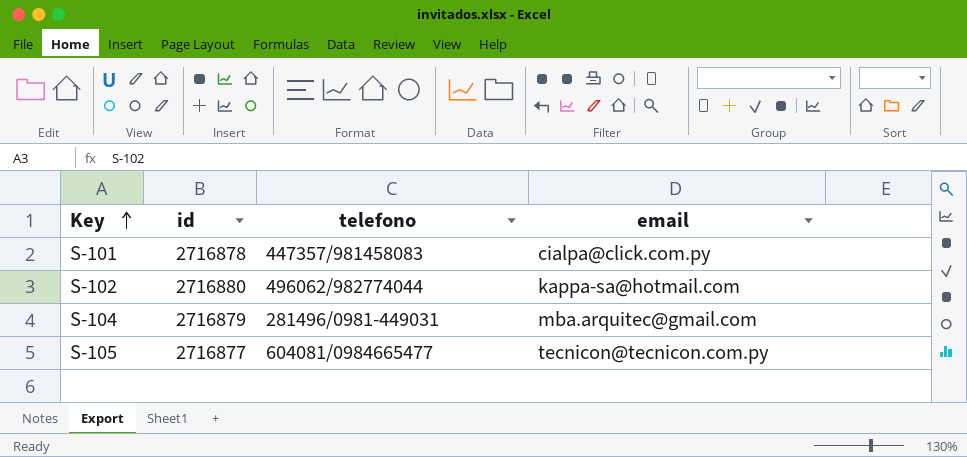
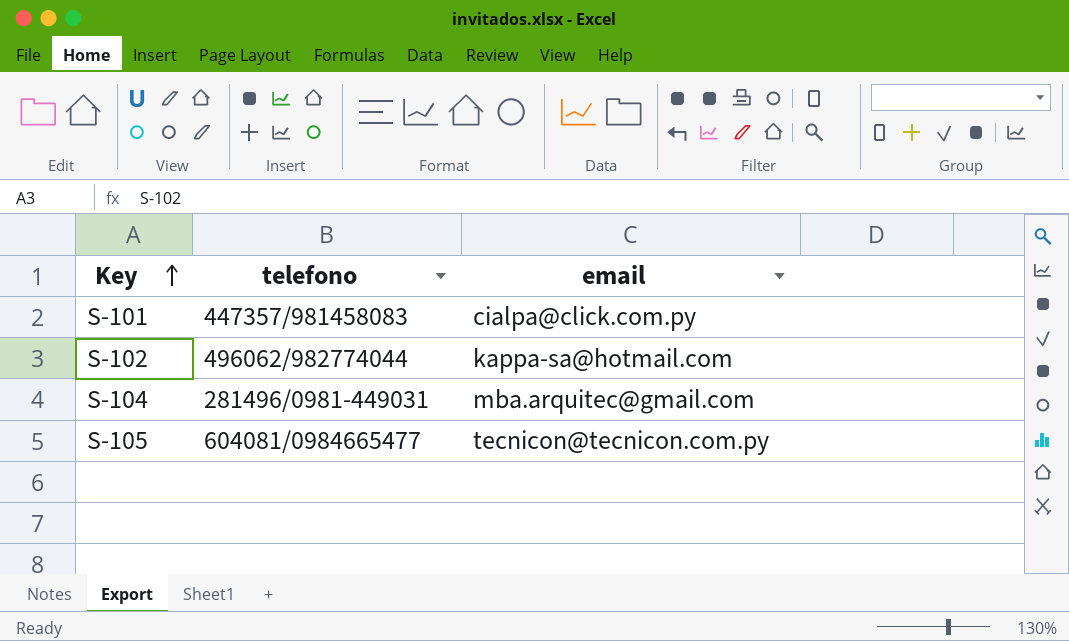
column id | position: 2 -> none

